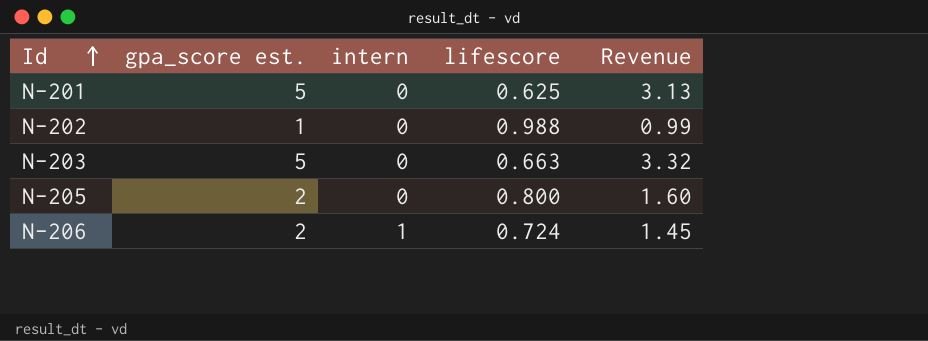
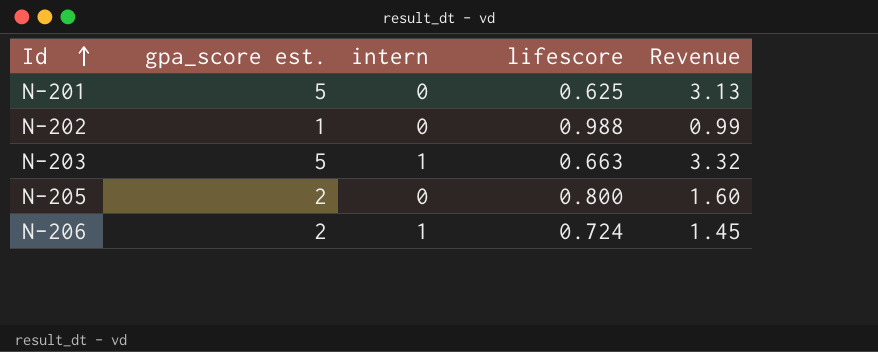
N-203 | intern: 0 -> 1

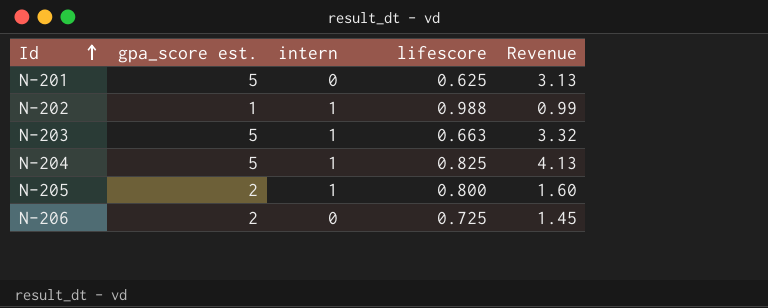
N-202 | intern: 0 -> 1
row N-204: none -> 5 | 1 | 0.825 | 4.13
N-205 | intern: 0 -> 1
N-206 | intern: 1 -> 0
N-206 | lifescore: 0.724 -> 0.725

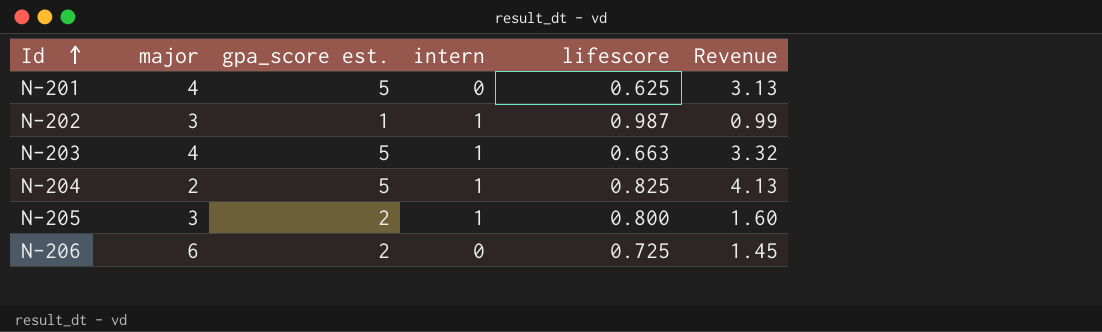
column major | position: none -> 2
N-202 | lifescore: 0.988 -> 0.987

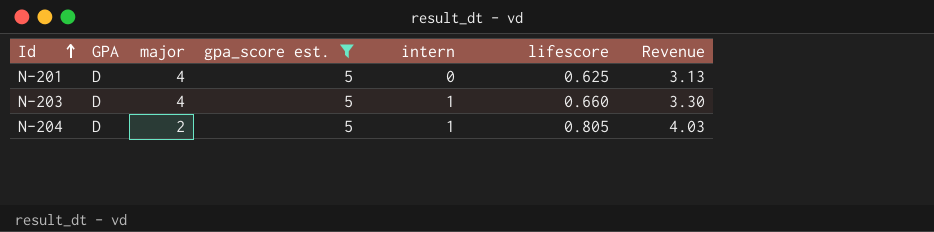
filter: none -> gpa_score est. = 5
column GPA | position: none -> 2
N-203 | lifescore: 0.663 -> 0.660
N-203 | Revenue: 3.32 -> 3.30
N-204 | lifescore: 0.825 -> 0.805
N-204 | Revenue: 4.13 -> 4.03

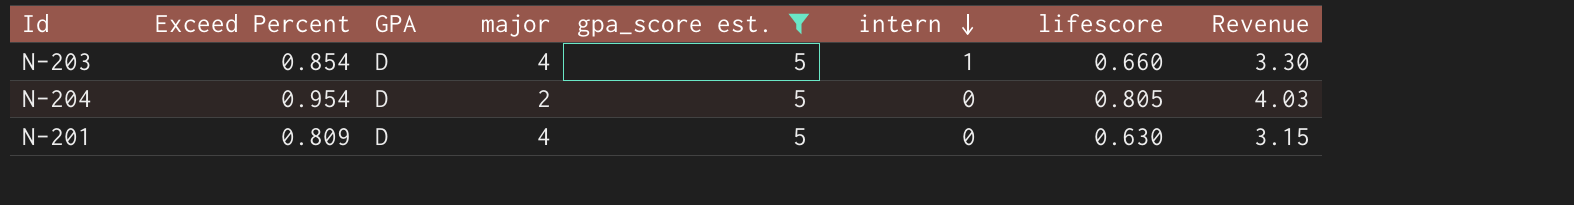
row order: Id ascending -> intern descending
column Exceed Percent | position: none -> 2
N-204 | intern: 1 -> 0
N-201 | lifescore: 0.625 -> 0.630
N-201 | Revenue: 3.13 -> 3.15

